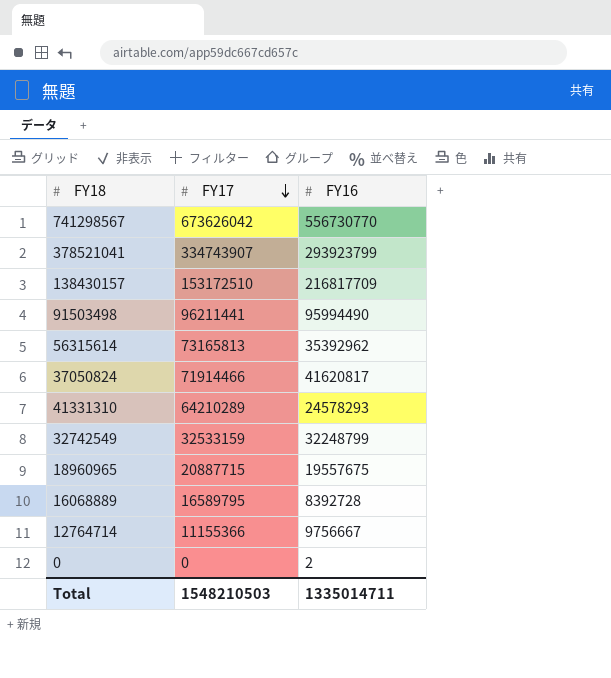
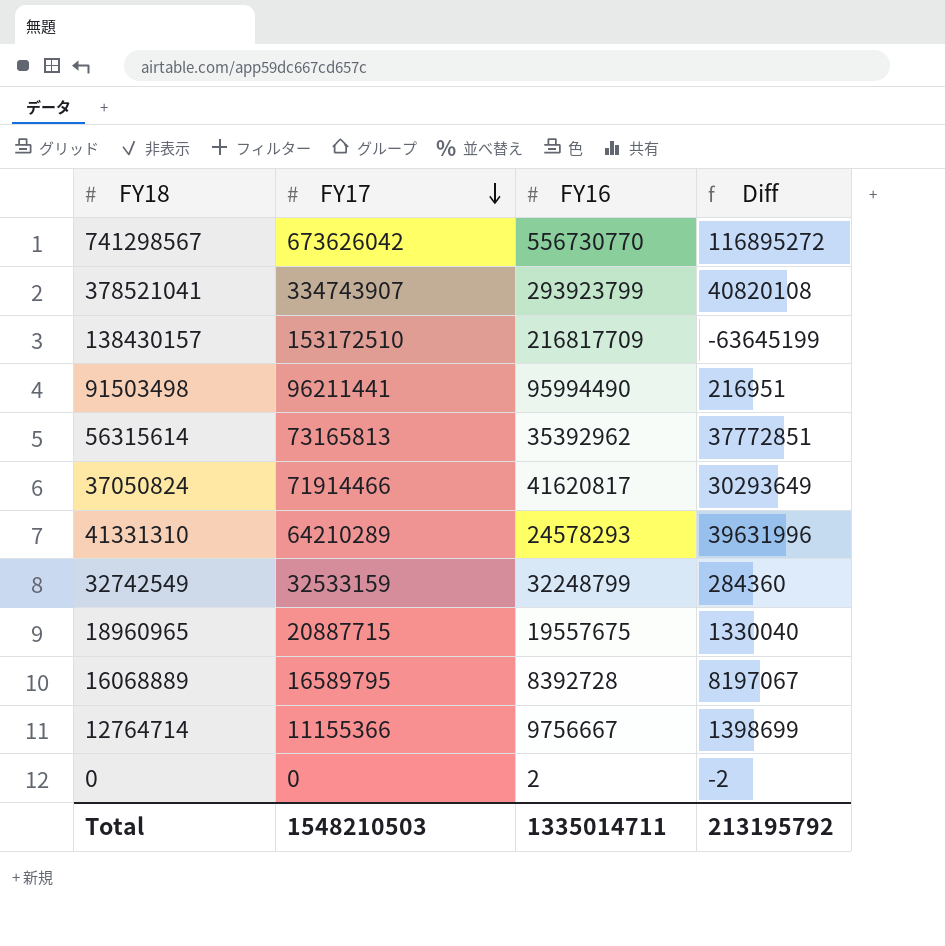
column Diff | formula: none -> [FY17] - [FY16]

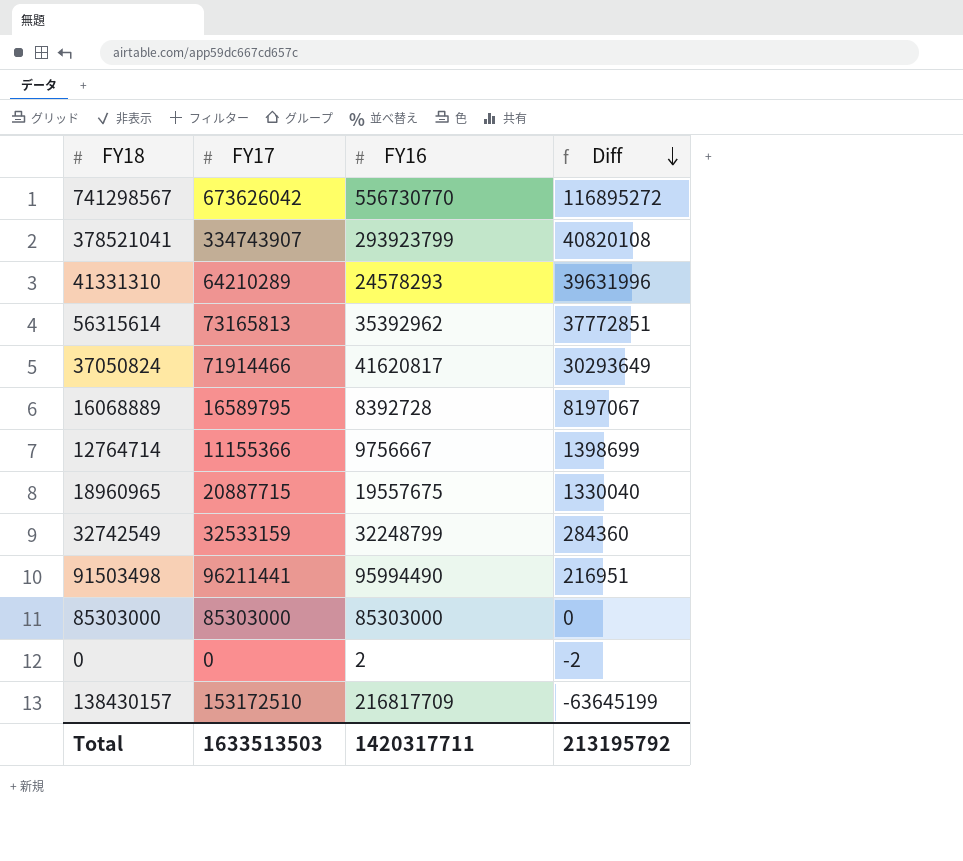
row order: FY17 descending -> Diff descending
row 85303000: none -> 85303000 | 85303000 | 0
Total | FY17: 1548210503 -> 1633513503
Total | FY16: 1335014711 -> 1420317711

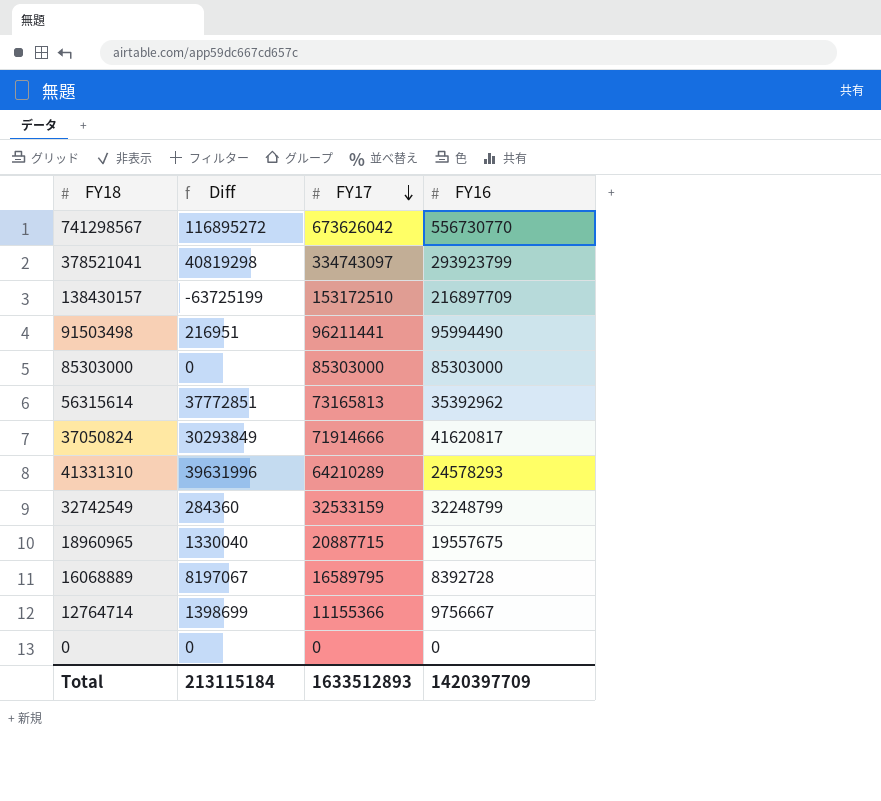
row order: Diff descending -> FY17 descending
column Diff | position: 4 -> 2
378521041 | Diff: 40820108 -> 40819298
378521041 | FY17: 334743907 -> 334743097
138430157 | Diff: -63645199 -> -63725199
138430157 | FY16: 216817709 -> 216897709
37050824 | Diff: 30293649 -> 30293849
37050824 | FY17: 71914466 -> 71914666
0 | Diff: -2 -> 0
0 | FY16: 2 -> 0
Total | Diff: 213195792 -> 213115184
Total | FY17: 1633513503 -> 1633512893
Total | FY16: 1420317711 -> 1420397709

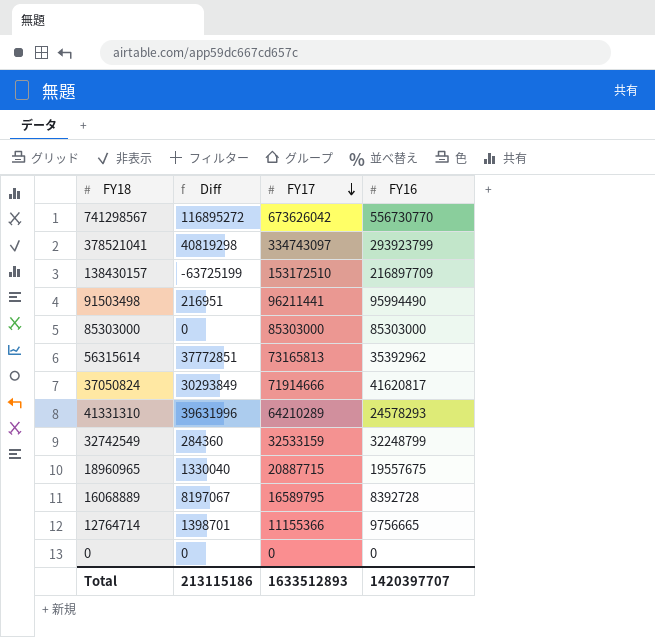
12764714 | Diff: 1398699 -> 1398701
12764714 | FY16: 9756667 -> 9756665
Total | Diff: 213115184 -> 213115186
Total | FY16: 1420397709 -> 1420397707

